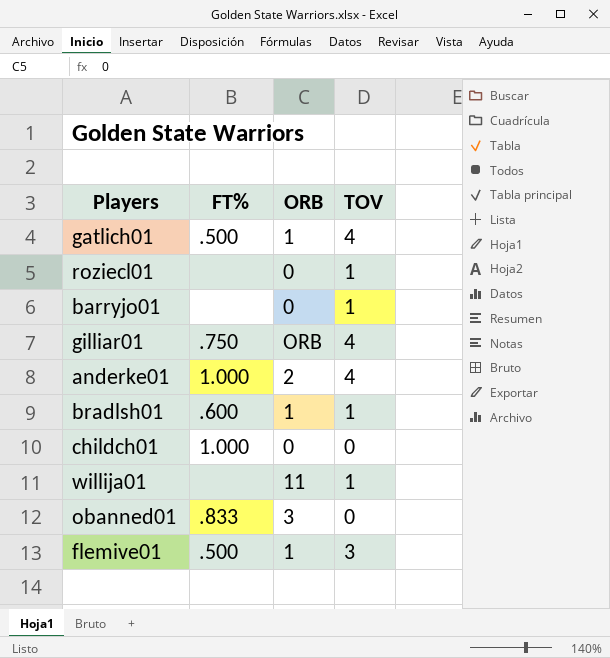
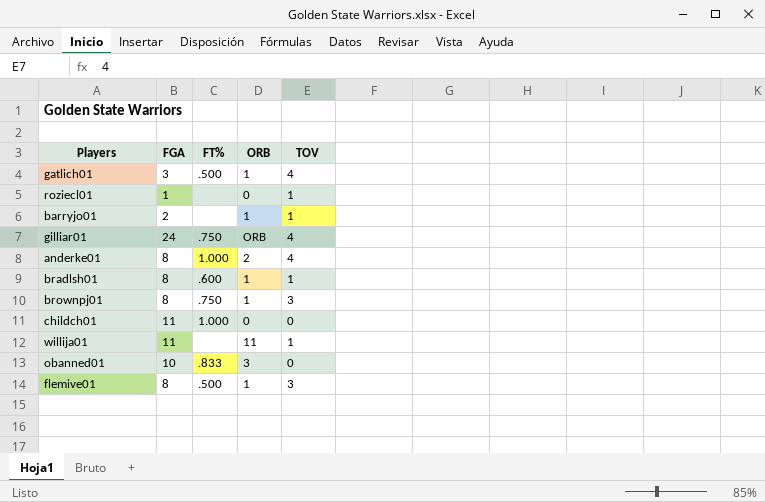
column FGA | position: none -> 2
barryjo01 | ORB: 0 -> 1
row brownpj01: none -> 8 | .750 | 1 | 3

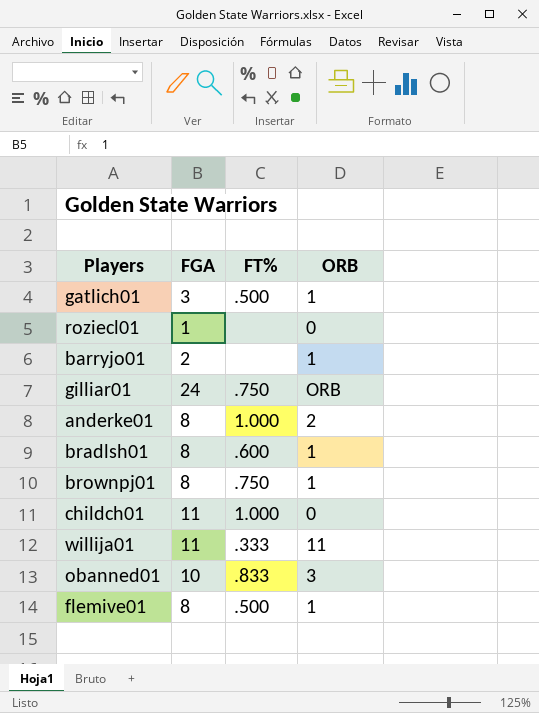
column TOV | position: 5 -> none
willija01 | FT%: none -> .333

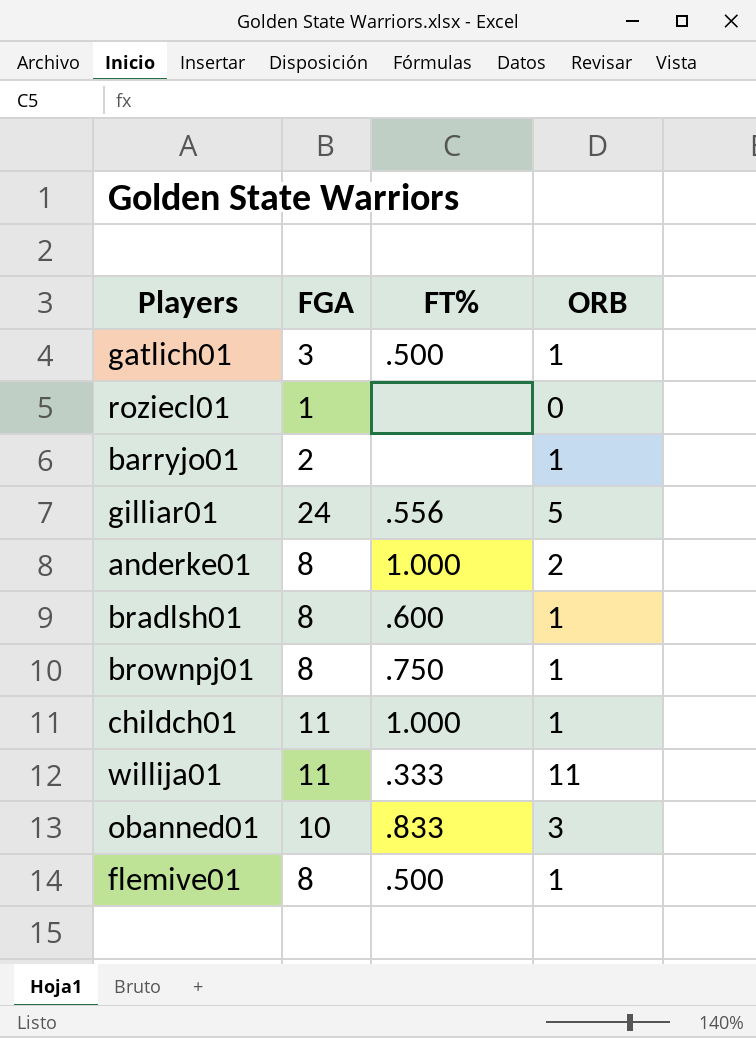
gilliar01 | FT%: .750 -> .556
gilliar01 | ORB: ORB -> 5
childch01 | ORB: 0 -> 1

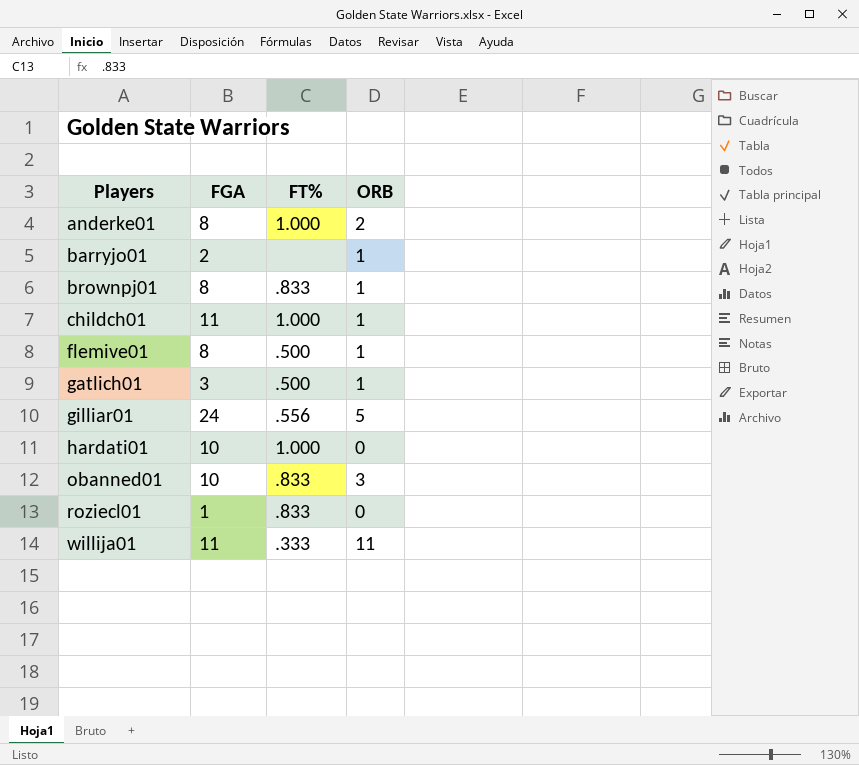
row order: none -> Players ascending
row bradlsh01: 8 | .600 | 1 -> none
brownpj01 | FT%: .750 -> .833
row hardati01: none -> 10 | 1.000 | 0
roziecl01 | FT%: none -> .833

